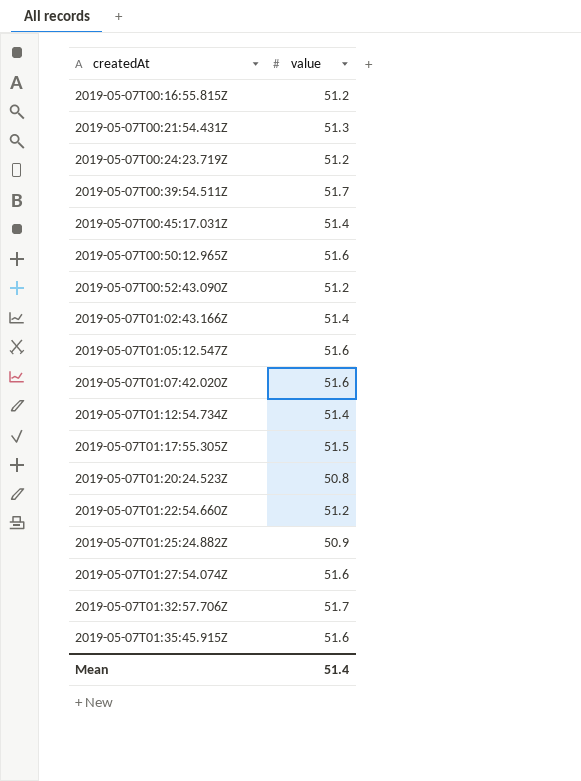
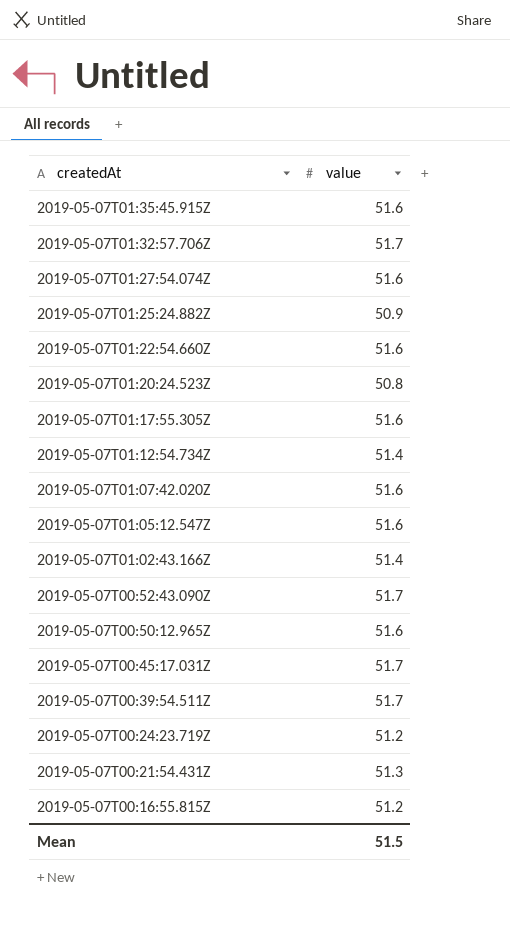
row order: createdAt ascending -> createdAt descending
2019-05-07T01:22:54.660Z | value: 51.2 -> 51.6
2019-05-07T01:17:55.305Z | value: 51.5 -> 51.6
2019-05-07T00:52:43.090Z | value: 51.2 -> 51.7
2019-05-07T00:45:17.031Z | value: 51.4 -> 51.7
Mean | value: 51.4 -> 51.5

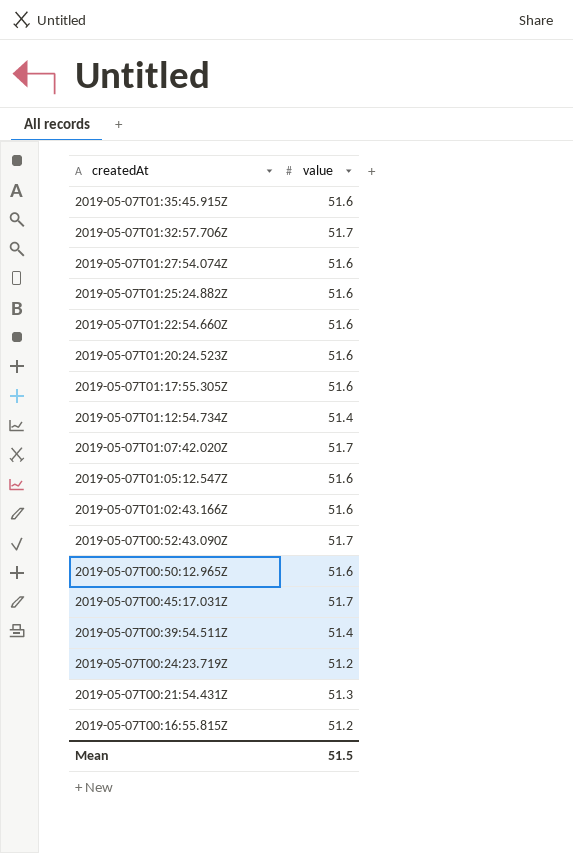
2019-05-07T01:25:24.882Z | value: 50.9 -> 51.6
2019-05-07T01:20:24.523Z | value: 50.8 -> 51.6
2019-05-07T01:07:42.020Z | value: 51.6 -> 51.7
2019-05-07T01:02:43.166Z | value: 51.4 -> 51.6
2019-05-07T00:39:54.511Z | value: 51.7 -> 51.4

